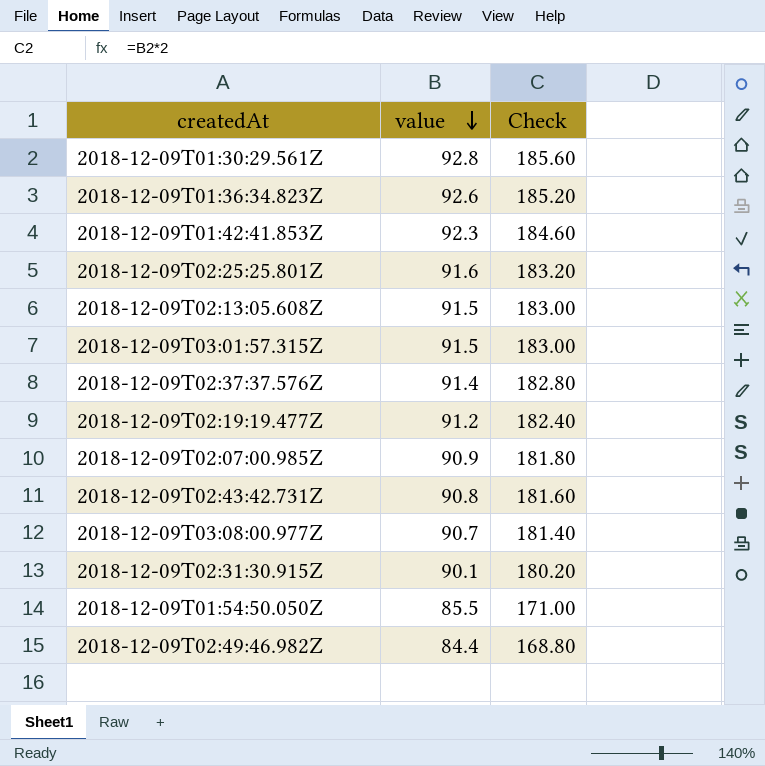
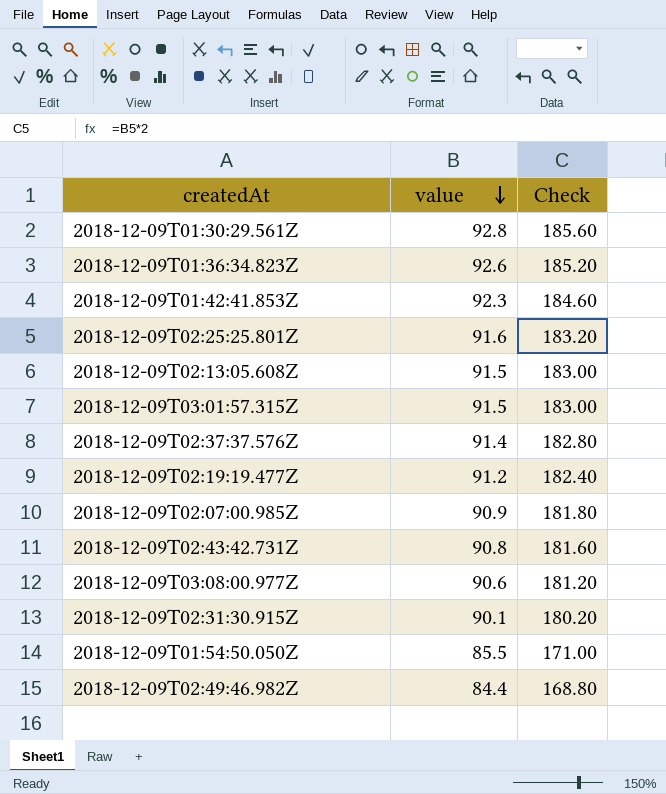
2018-12-09T03:08:00.977Z | value: 90.7 -> 90.6
2018-12-09T03:08:00.977Z | Check: 181.40 -> 181.20

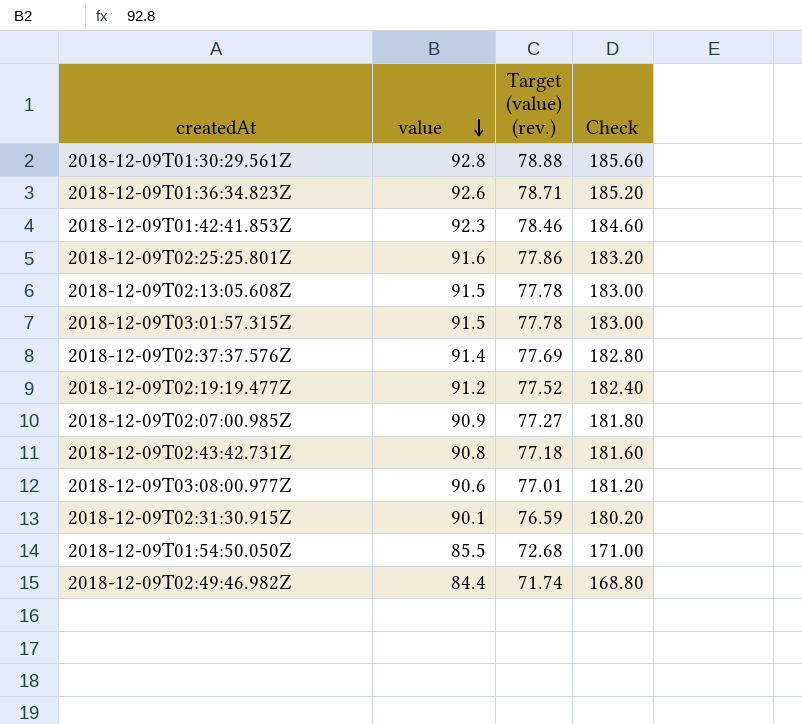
column Target (value) (rev.) | formula: none -> [value] * 0.85

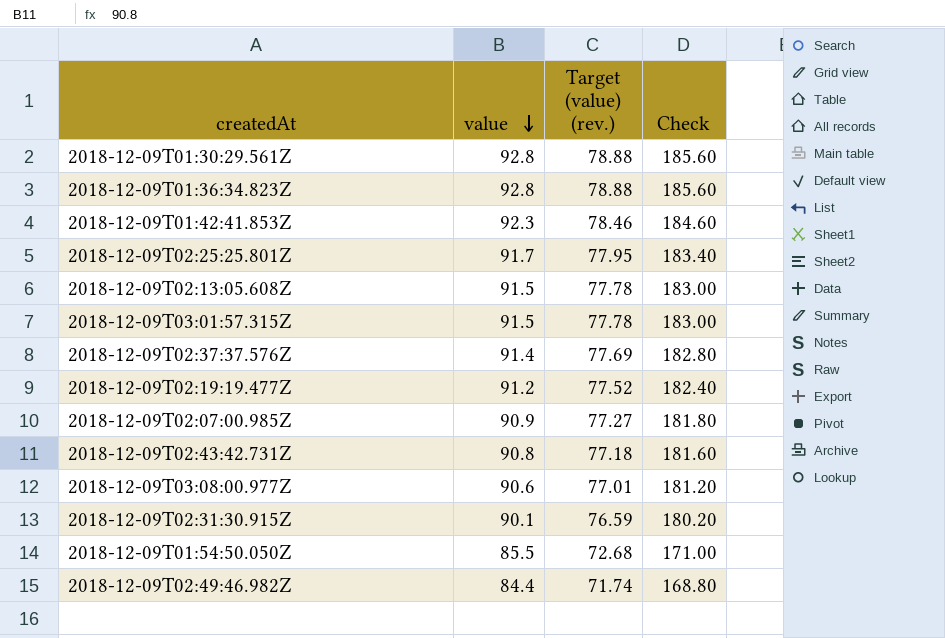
2018-12-09T01:36:34.823Z | value: 92.6 -> 92.8
2018-12-09T01:36:34.823Z | Target (value) (rev.): 78.71 -> 78.88
2018-12-09T01:36:34.823Z | Check: 185.20 -> 185.60
2018-12-09T02:25:25.801Z | value: 91.6 -> 91.7
2018-12-09T02:25:25.801Z | Target (value) (rev.): 77.86 -> 77.95
2018-12-09T02:25:25.801Z | Check: 183.20 -> 183.40

